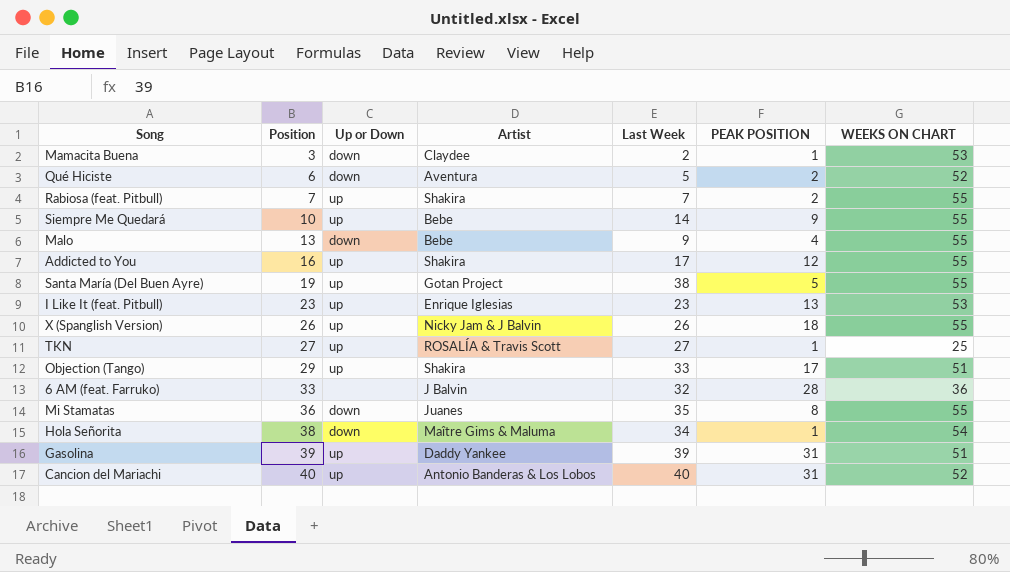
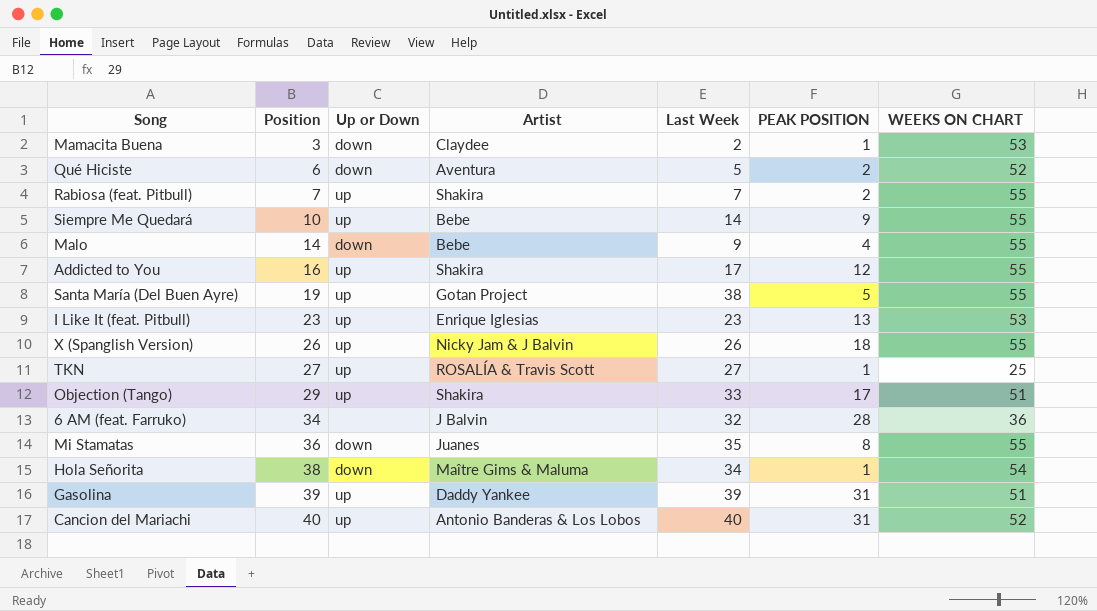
Malo | Position: 13 -> 14
6 AM (feat. Farruko) | Position: 33 -> 34

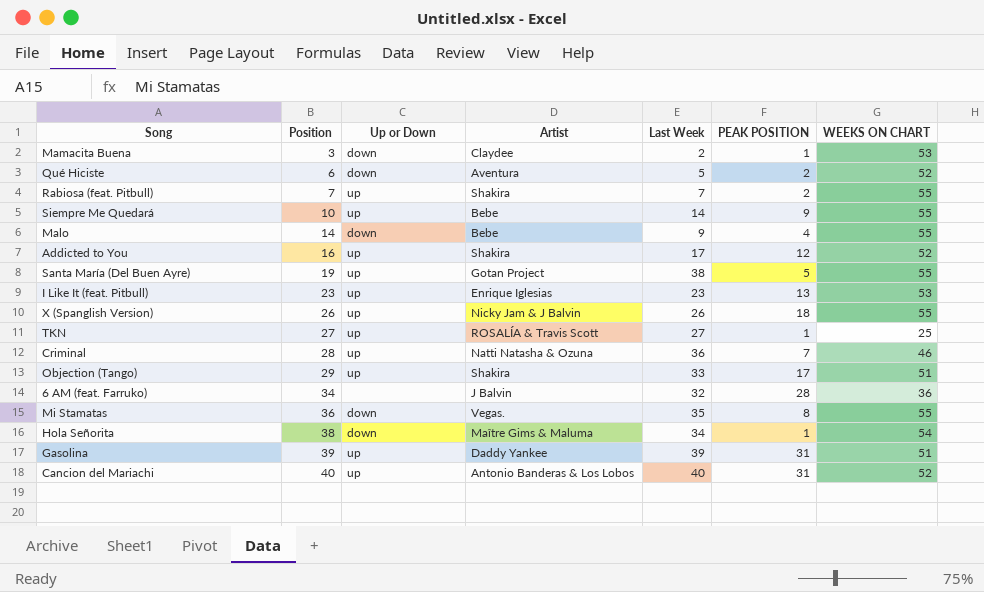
Addicted to You | WEEKS ON CHART: 55 -> 52
row Criminal: none -> 28 | up | Natti Natasha & Ozuna | 36 | 7 | 46
Mi Stamatas | Artist: Juanes -> Vegas.

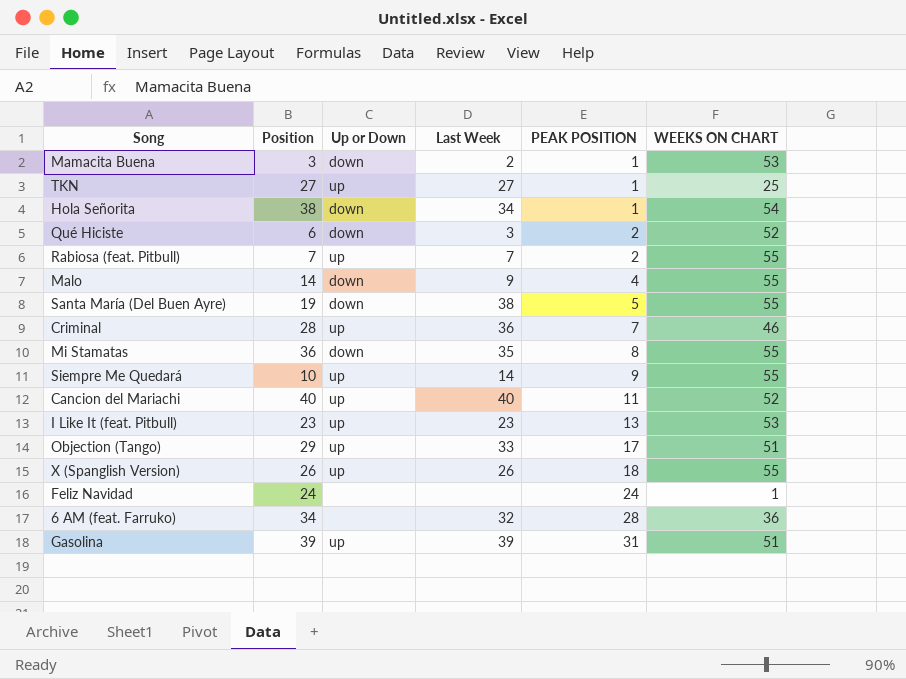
row order: Position ascending -> PEAK POSITION ascending
column Artist | position: 4 -> none
row Addicted to You: 16 | up | Shakira | 17 | 12 | 52 -> none
Qué Hiciste | Last Week: 5 -> 3
Santa María (Del Buen Ayre) | Up or Down: up -> down
Cancion del Mariachi | PEAK POSITION: 31 -> 11
row Feliz Navidad: none -> 24 | none | none | 24 | 1

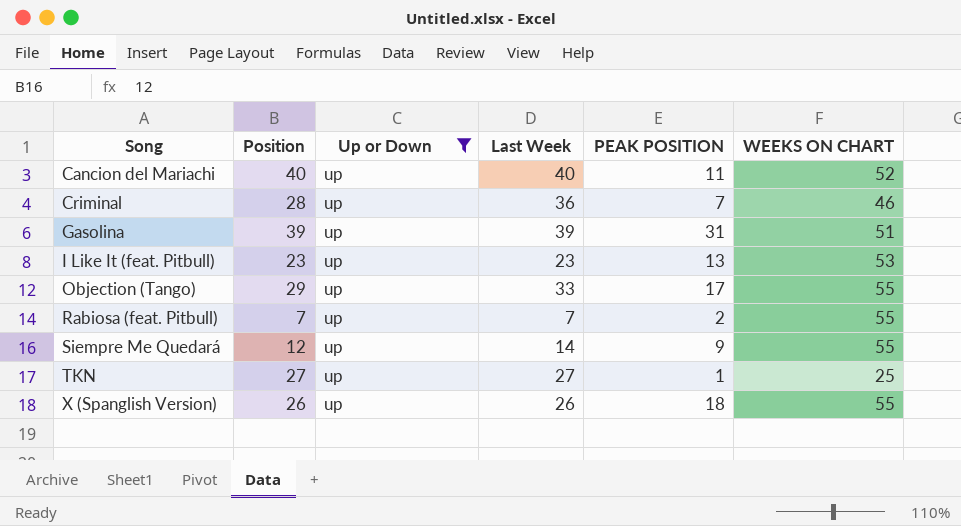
filter: none -> Up or Down = up
row order: PEAK POSITION ascending -> Song ascending
Objection (Tango) | WEEKS ON CHART: 51 -> 55
Siempre Me Quedará | Position: 10 -> 12

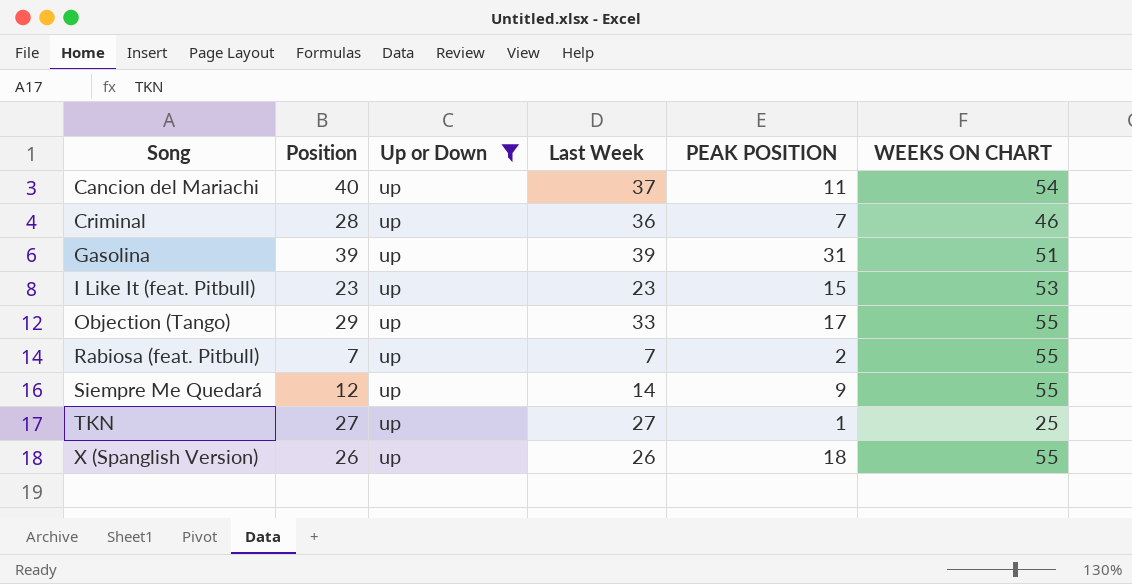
Cancion del Mariachi | Last Week: 40 -> 37
Cancion del Mariachi | WEEKS ON CHART: 52 -> 54
I Like It (feat. Pitbull) | PEAK POSITION: 13 -> 15

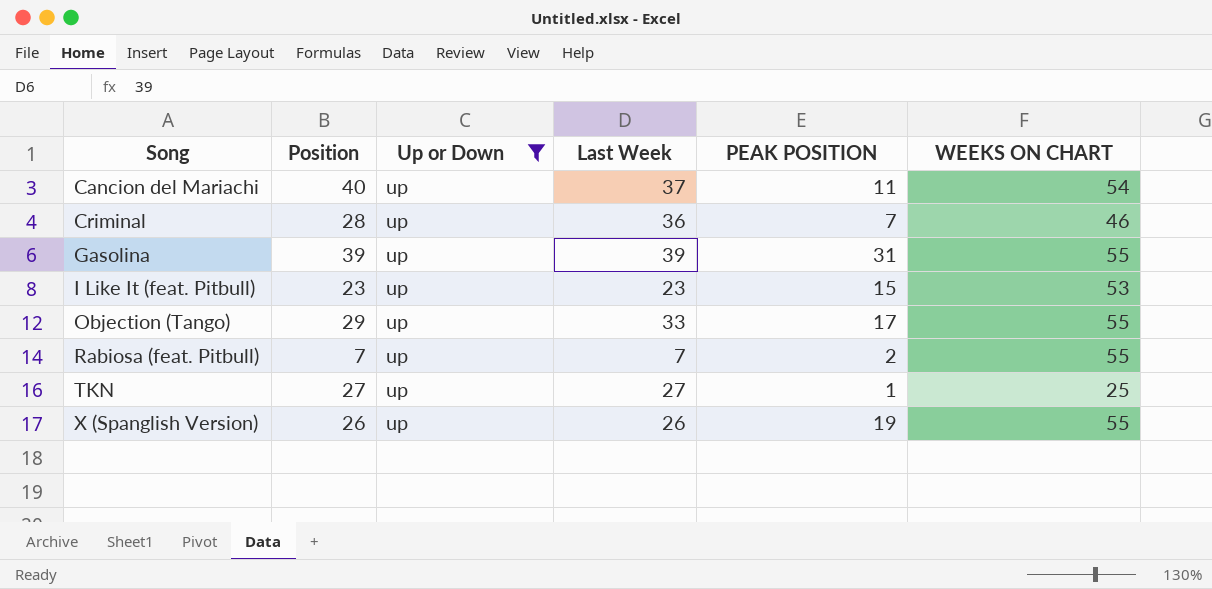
row Siempre Me Quedará: 12 | up | 14 | 9 | 55 -> none
Gasolina | WEEKS ON CHART: 51 -> 55
X (Spanglish Version) | PEAK POSITION: 18 -> 19

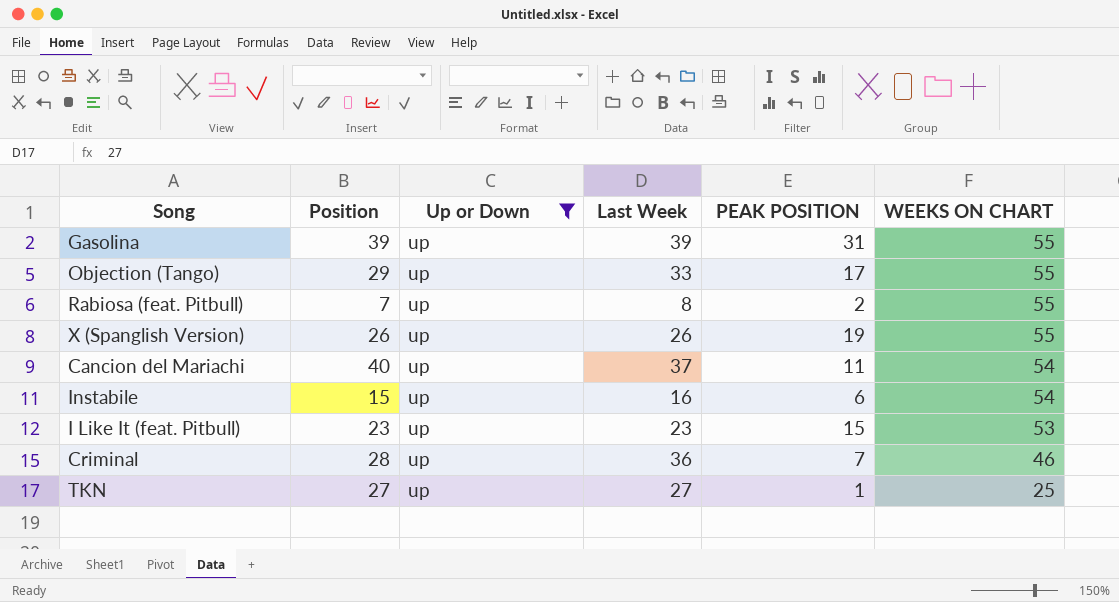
row order: Song ascending -> WEEKS ON CHART descending
Rabiosa (feat. Pitbull) | Last Week: 7 -> 8
row Instabile: none -> 15 | up | 16 | 6 | 54

